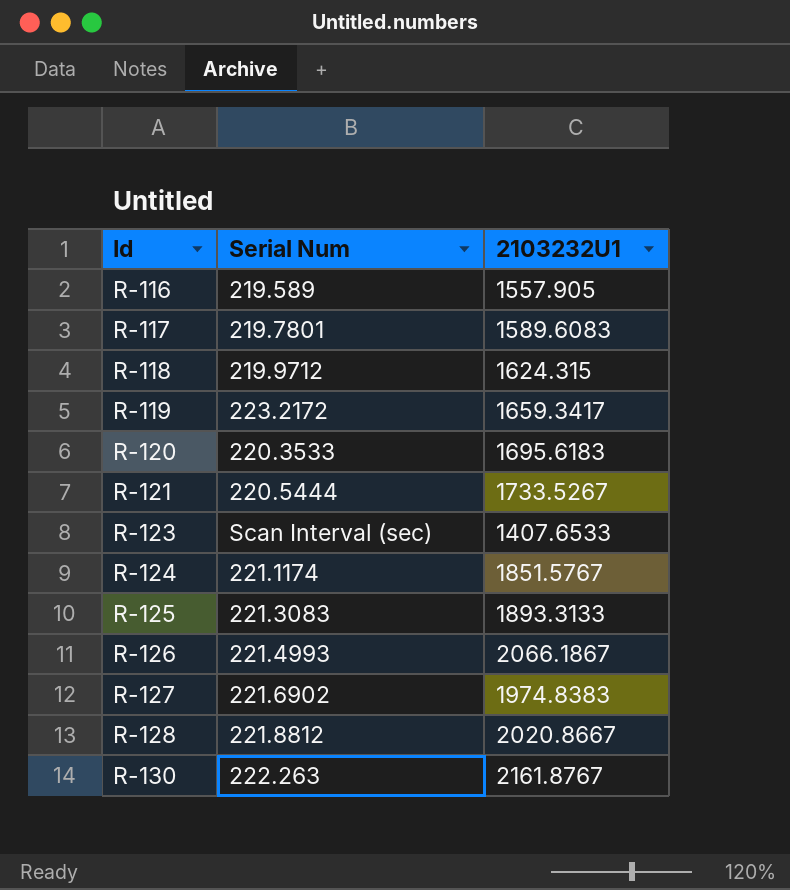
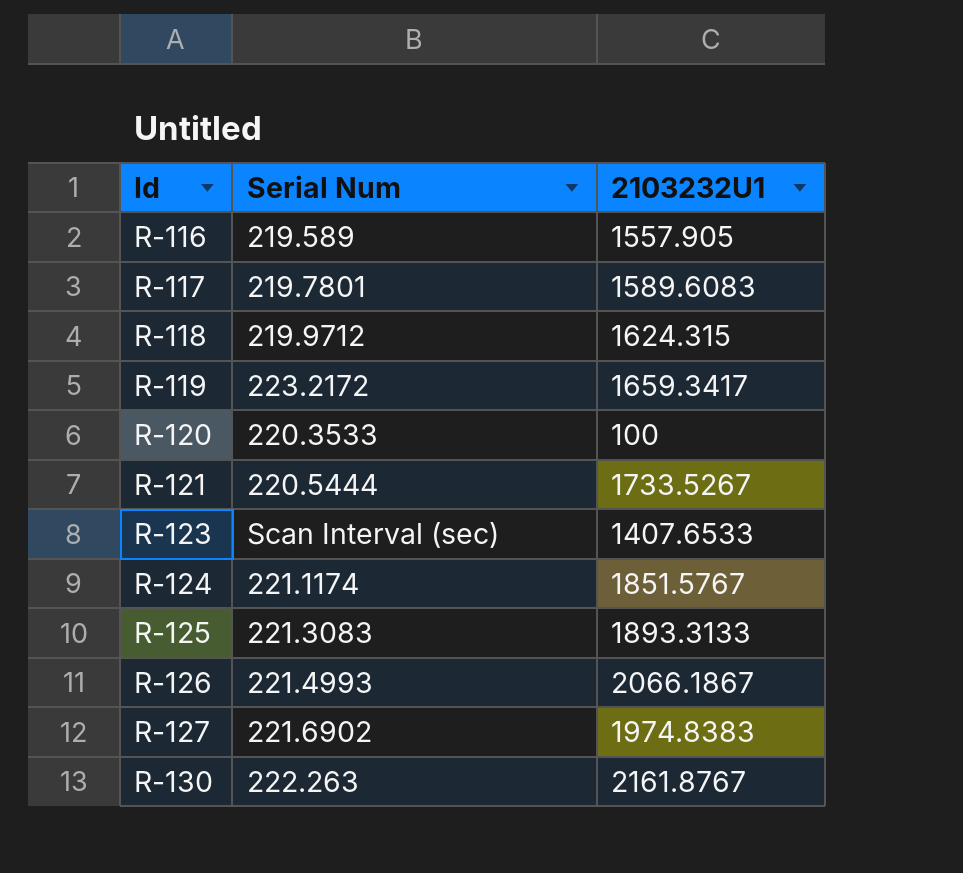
row R-128: 221.8812 | 2020.8667 -> none
R-120 | 2103232U1: 1695.6183 -> 100

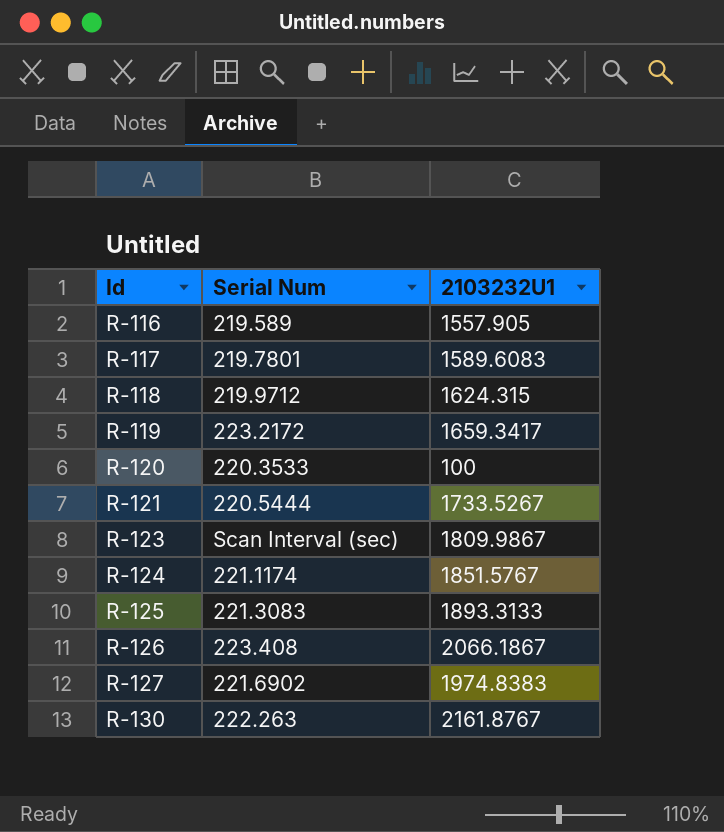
R-123 | 2103232U1: 1407.6533 -> 1809.9867
R-126 | Serial Num: 221.4993 -> 223.408

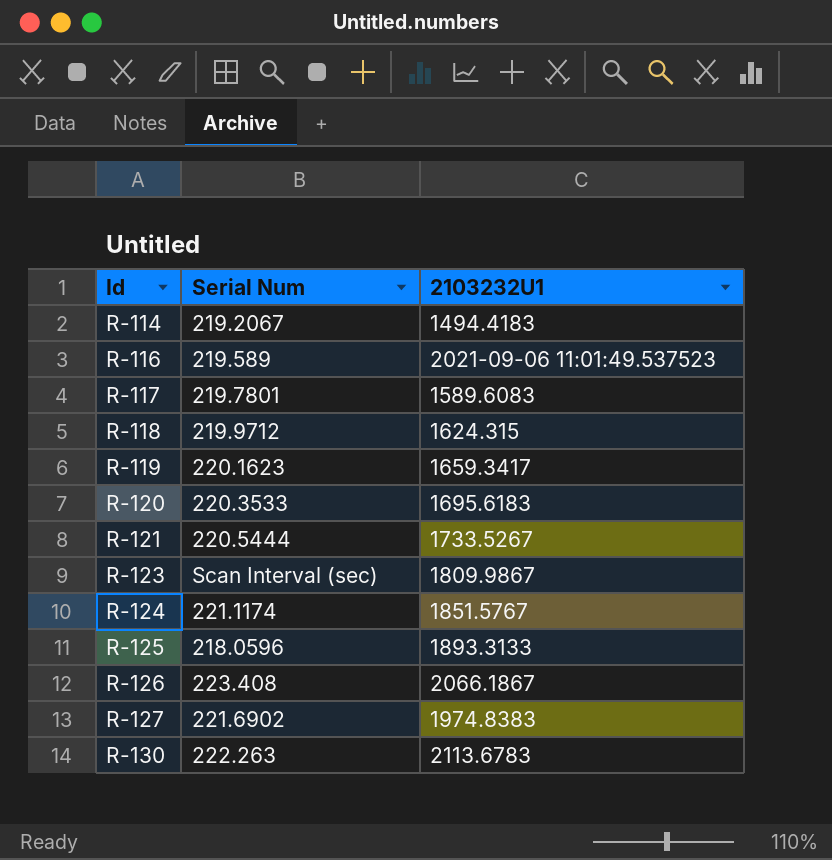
row R-114: none -> 219.2067 | 1494.4183
R-116 | 2103232U1: 1557.905 -> 2021-09-06 11:01:49.537523
R-119 | Serial Num: 223.2172 -> 220.1623
R-120 | 2103232U1: 100 -> 1695.6183
R-125 | Serial Num: 221.3083 -> 218.0596
R-130 | 2103232U1: 2161.8767 -> 2113.6783

